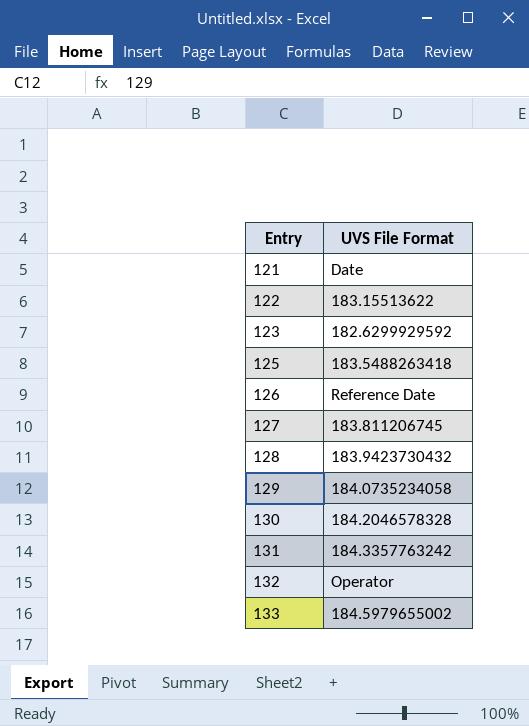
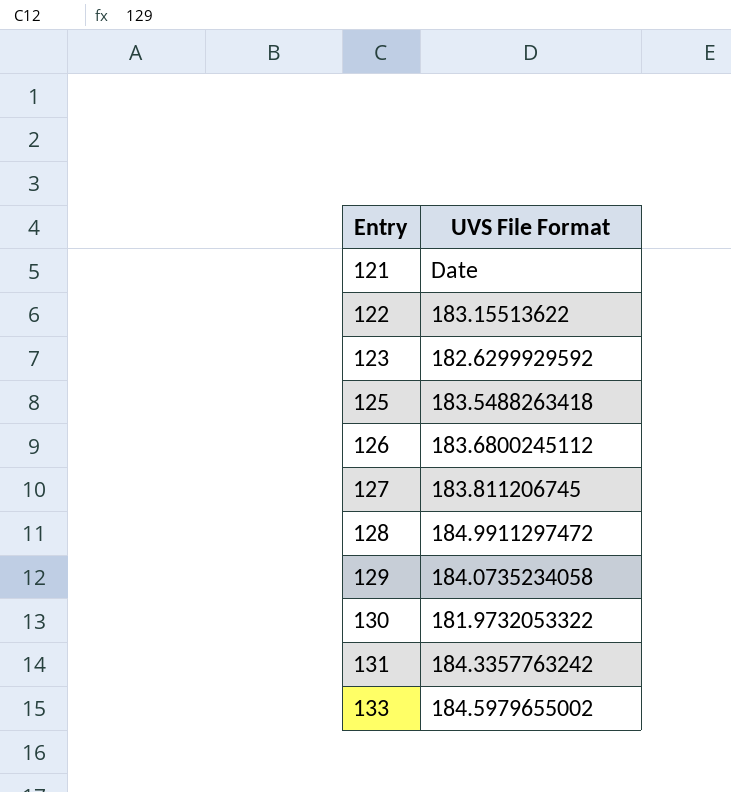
row 132: Operator -> none
126 | UVS File Format: Reference Date -> 183.6800245112
128 | UVS File Format: 183.9423730432 -> 184.9911297472
130 | UVS File Format: 184.2046578328 -> 181.9732053322

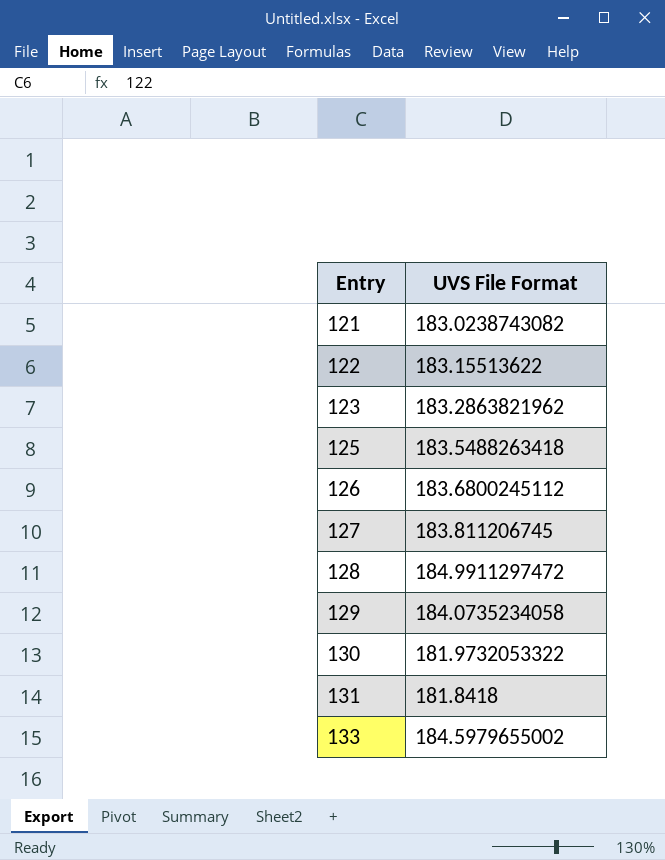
121 | UVS File Format: Date -> 183.0238743082
123 | UVS File Format: 182.6299929592 -> 183.2863821962
131 | UVS File Format: 184.3357763242 -> 181.8418

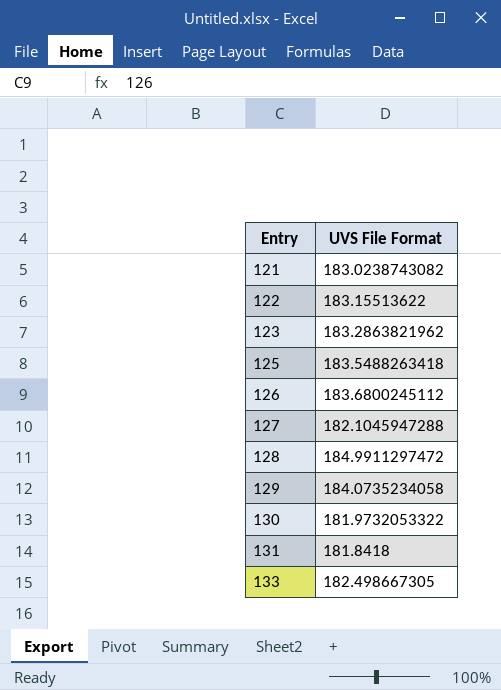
127 | UVS File Format: 183.811206745 -> 182.1045947288
133 | UVS File Format: 184.5979655002 -> 182.498667305

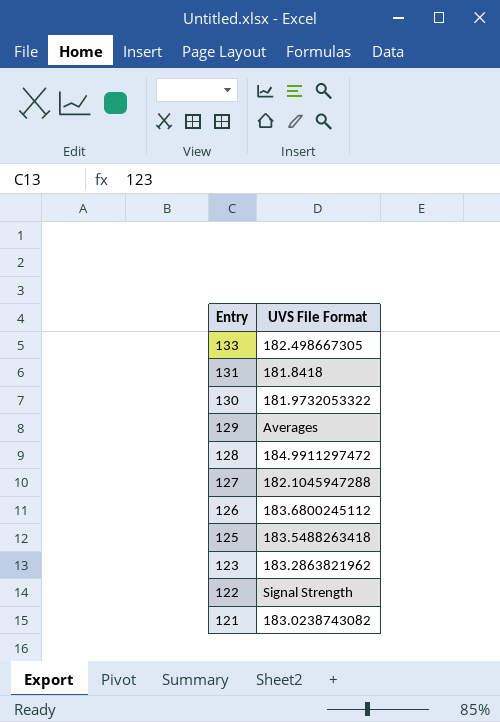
row order: Entry ascending -> Entry descending
129 | UVS File Format: 184.0735234058 -> Averages
122 | UVS File Format: 183.15513622 -> Signal Strength

